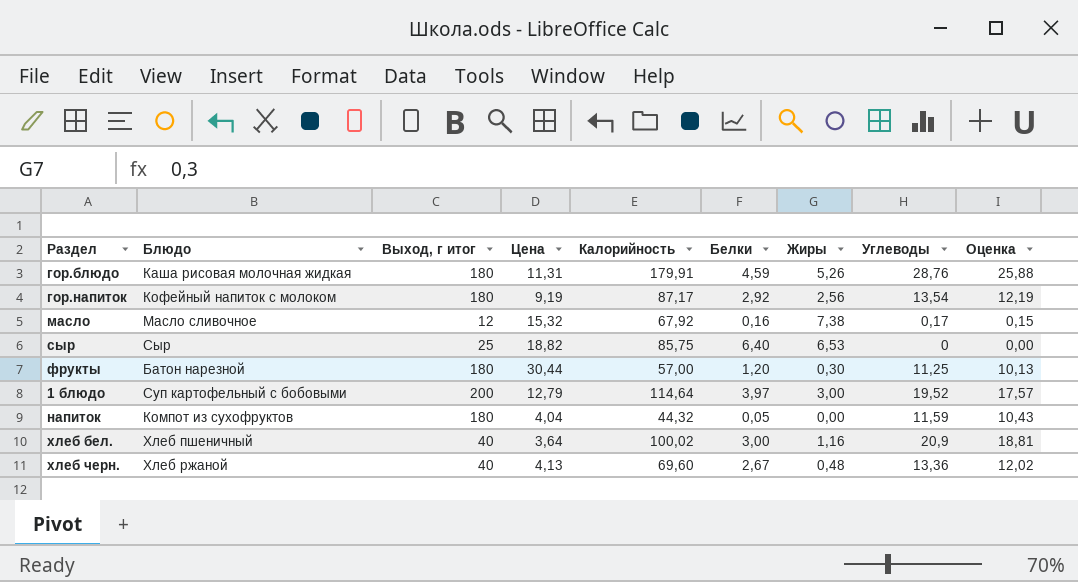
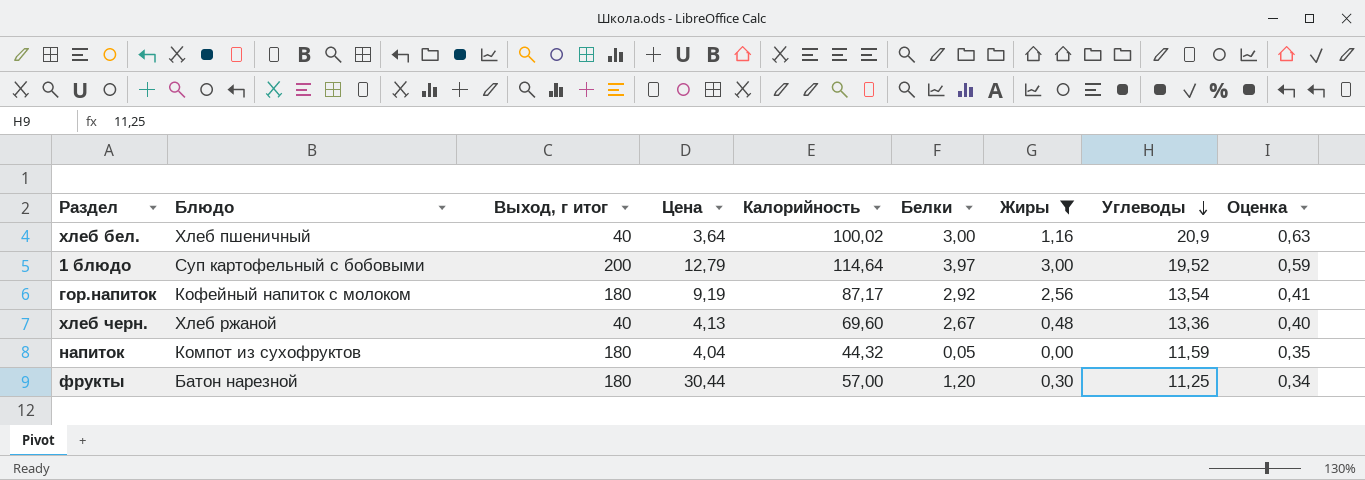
filter: none -> Жиры <= 3,00
row order: none -> Углеводы descending
column Оценка | formula: [Углеводы] * 0,9 -> [Углеводы] * 0,03

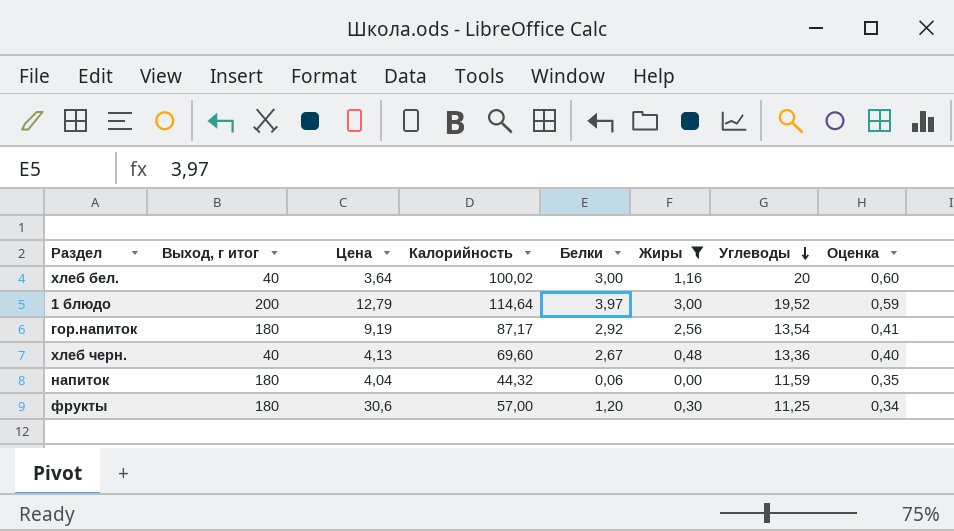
column Блюдо | position: 2 -> none
хлеб бел. | Углеводы: 20,9 -> 20
хлеб бел. | Оценка: 0,63 -> 0,60
напиток | Белки: 0,05 -> 0,06
фрукты | Цена: 30,44 -> 30,6

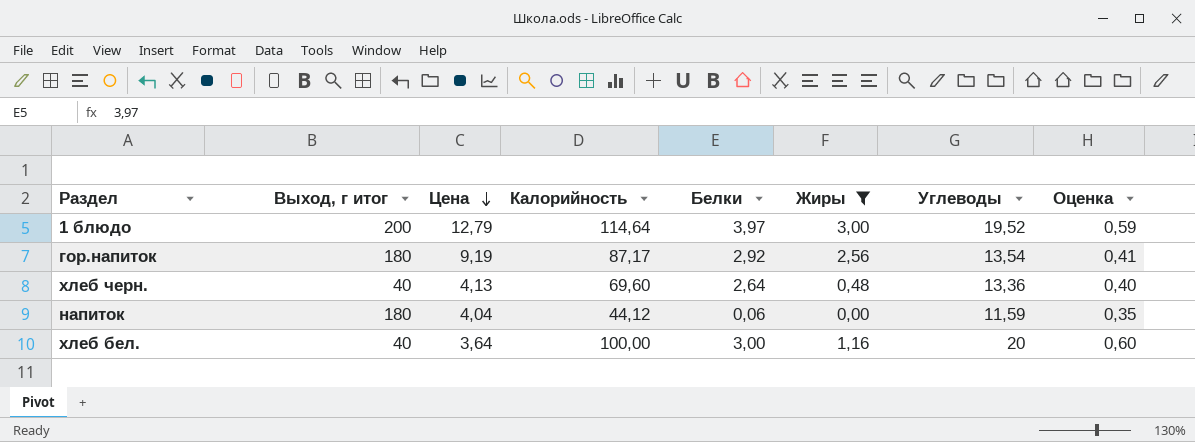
row order: Углеводы descending -> Цена descending
row фрукты: 180 | 30,6 | 57,00 | 1,20 | 0,30 | 11,25 | 0,34 -> none
хлеб черн. | Белки: 2,67 -> 2,64
напиток | Калорийность: 44,32 -> 44,12
хлеб бел. | Калорийность: 100,02 -> 100,00

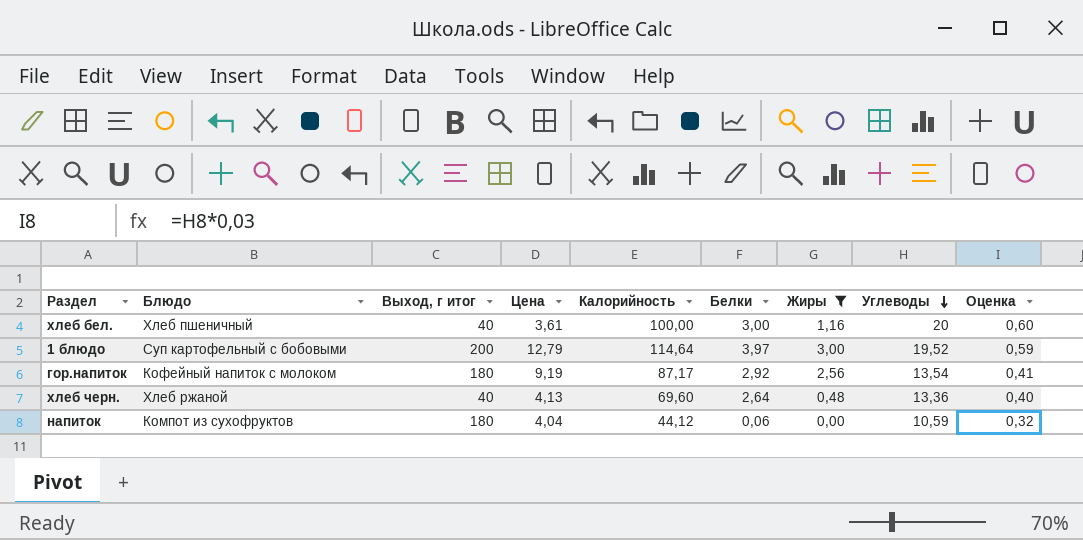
row order: Цена descending -> Углеводы descending
column Блюдо | position: none -> 2
хлеб бел. | Цена: 3,64 -> 3,61
напиток | Углеводы: 11,59 -> 10,59
напиток | Оценка: 0,35 -> 0,32

